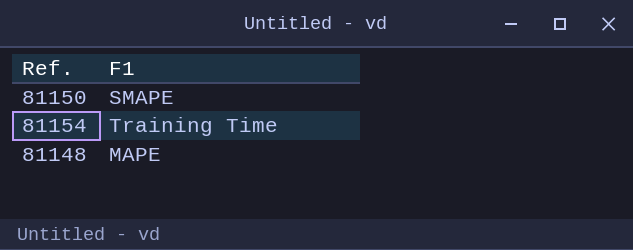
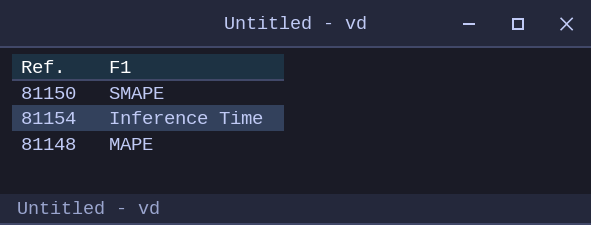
81154 | F1: Training Time -> Inference Time

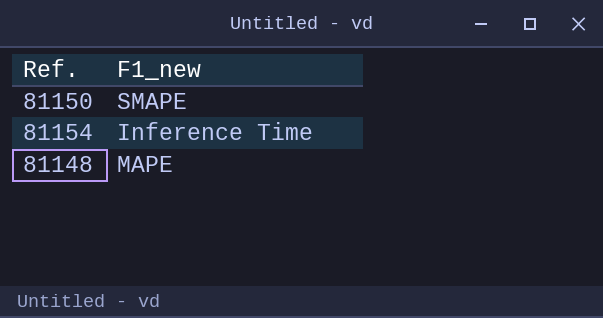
column name: F1 -> F1_new

